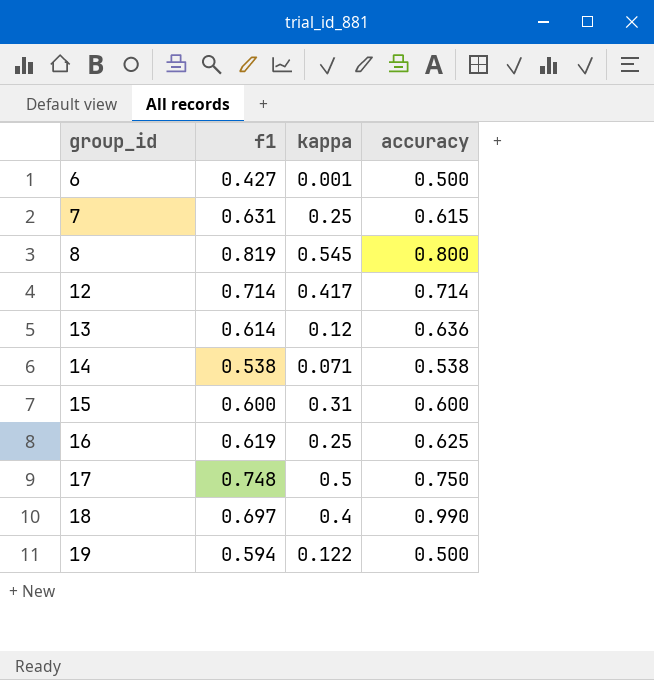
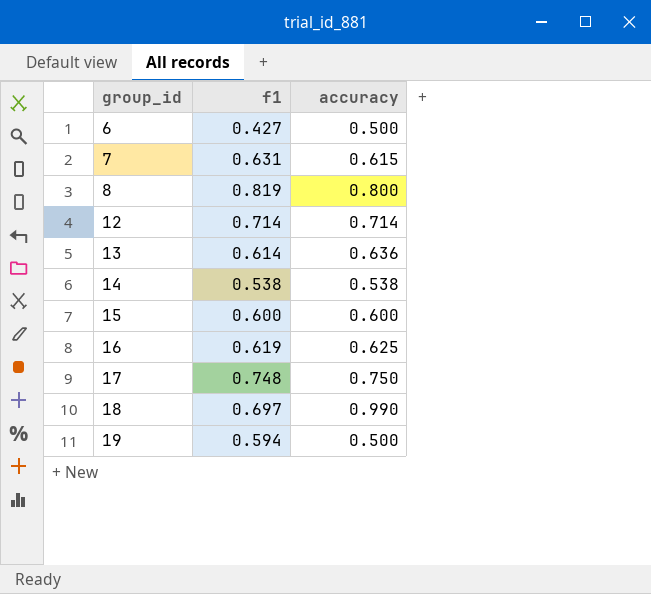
column kappa | position: 3 -> none

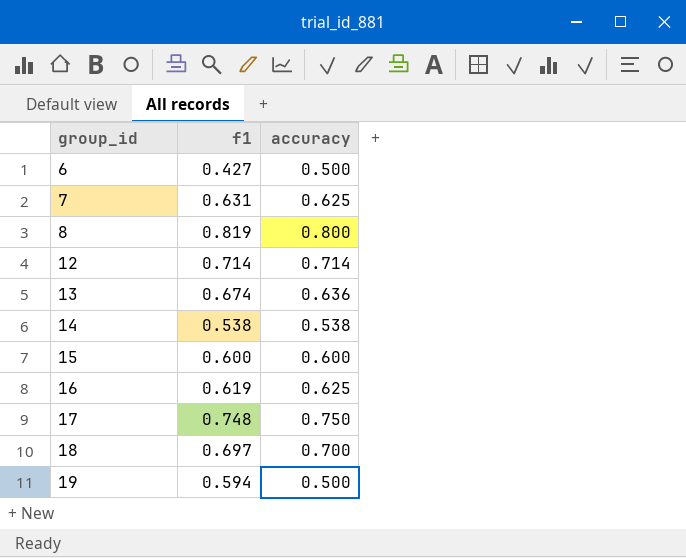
7 | accuracy: 0.615 -> 0.625
13 | f1: 0.614 -> 0.674
18 | accuracy: 0.990 -> 0.700

